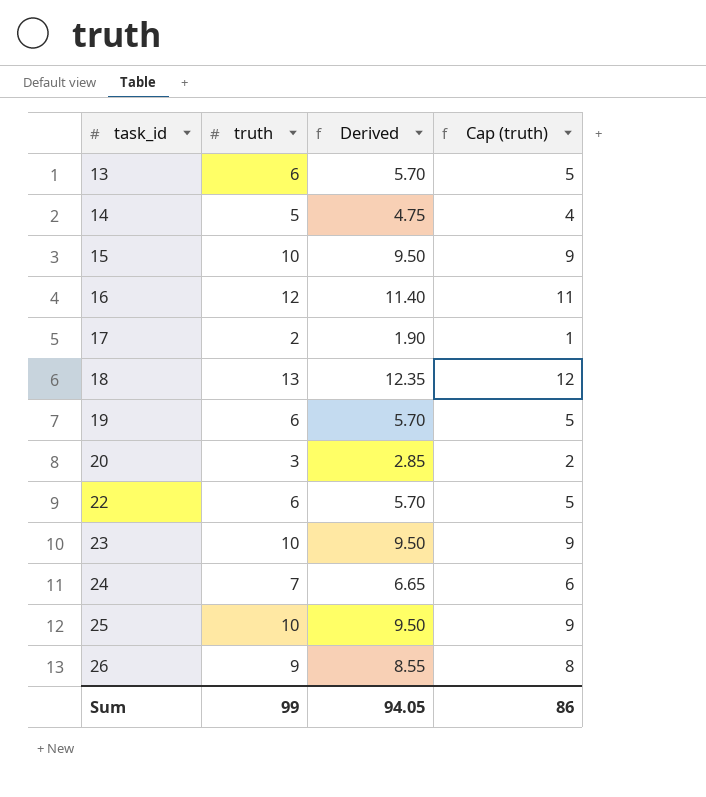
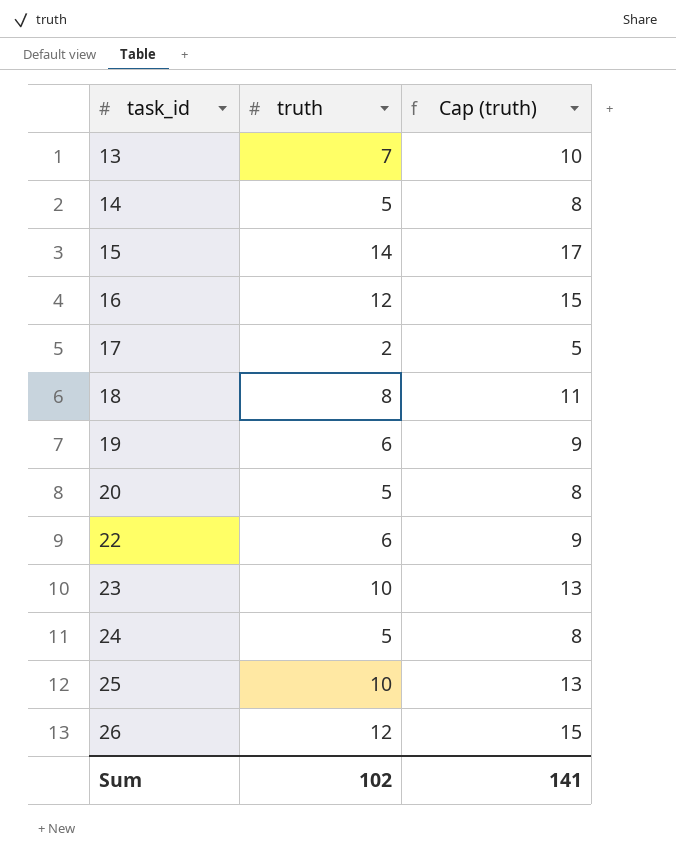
column Derived | formula: [truth] * 0.95 -> none
column Cap (truth) | formula: [truth] - 1 -> [truth] + 3
13 | truth: 6 -> 7
15 | truth: 10 -> 14
18 | truth: 13 -> 8
20 | truth: 3 -> 5
24 | truth: 7 -> 5
26 | truth: 9 -> 12
Sum | truth: 99 -> 102
Sum | Cap (truth): 86 -> 141

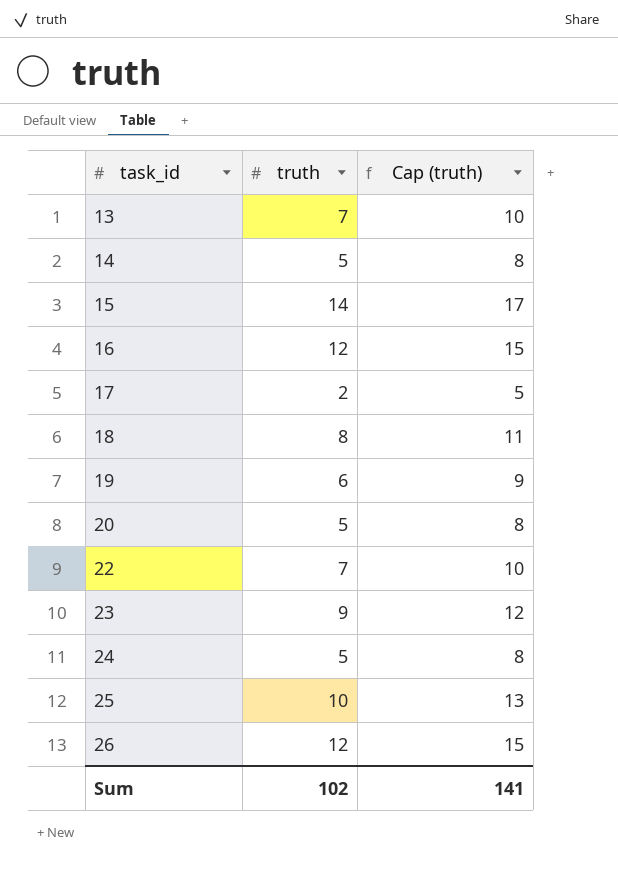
22 | truth: 6 -> 7
22 | Cap (truth): 9 -> 10
23 | truth: 10 -> 9
23 | Cap (truth): 13 -> 12

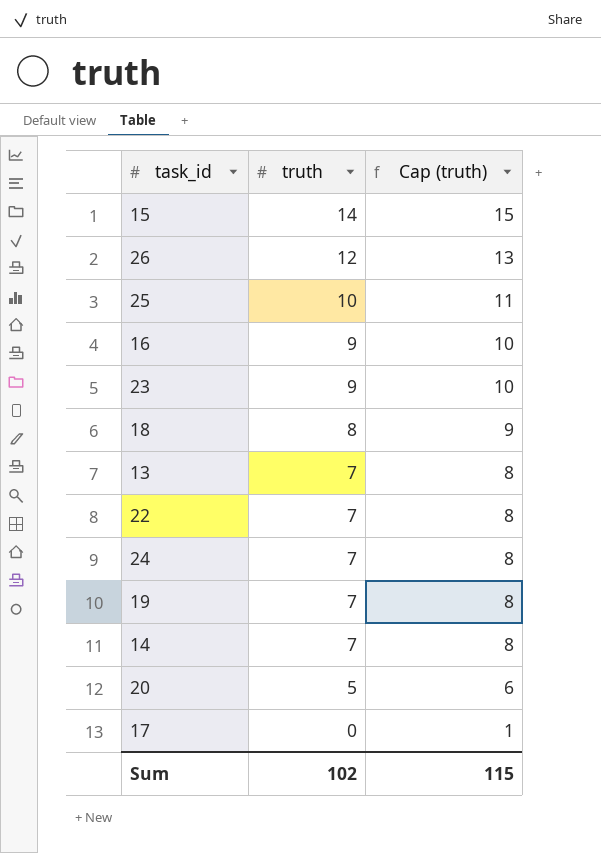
row order: task_id ascending -> truth descending
column Cap (truth) | formula: [truth] + 3 -> [truth] + 1
16 | truth: 12 -> 9
24 | truth: 5 -> 7
19 | truth: 6 -> 7
14 | truth: 5 -> 7
17 | truth: 2 -> 0
Sum | Cap (truth): 141 -> 115

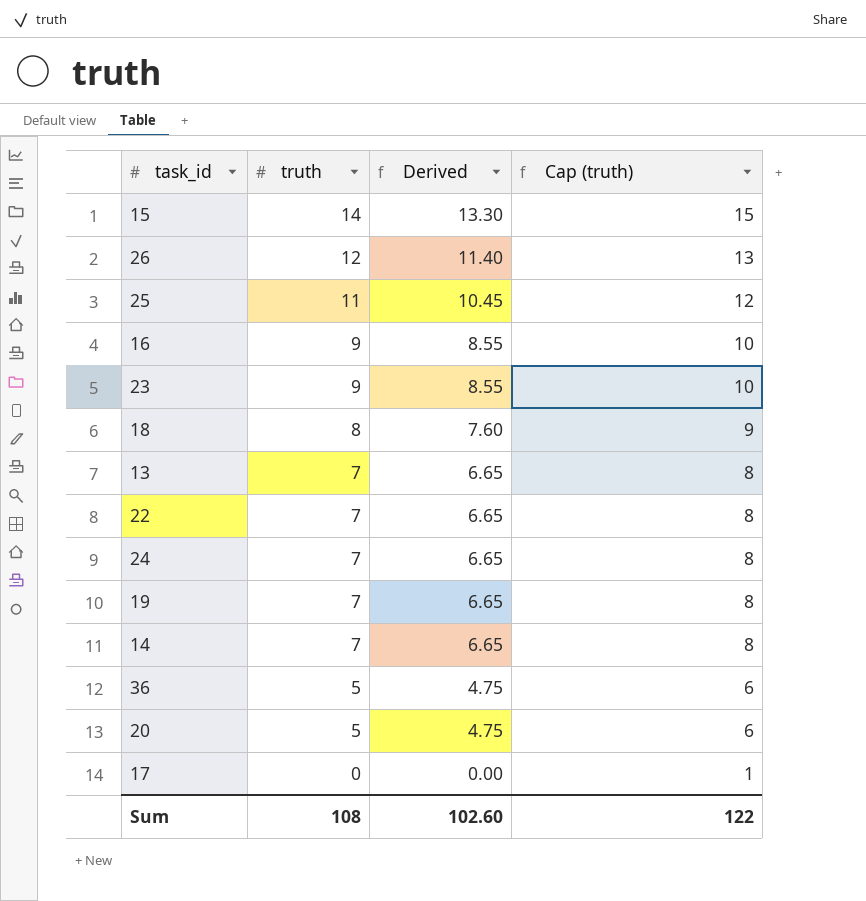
column Derived | formula: none -> [truth] * 0.95
25 | truth: 10 -> 11
25 | Cap (truth): 11 -> 12
row 36: none -> 5 | 4.75 | 6
Sum | truth: 102 -> 108
Sum | Cap (truth): 115 -> 122

